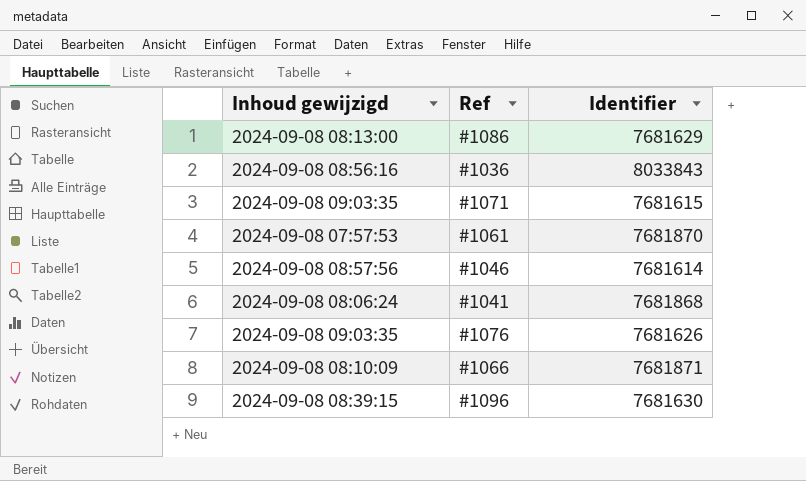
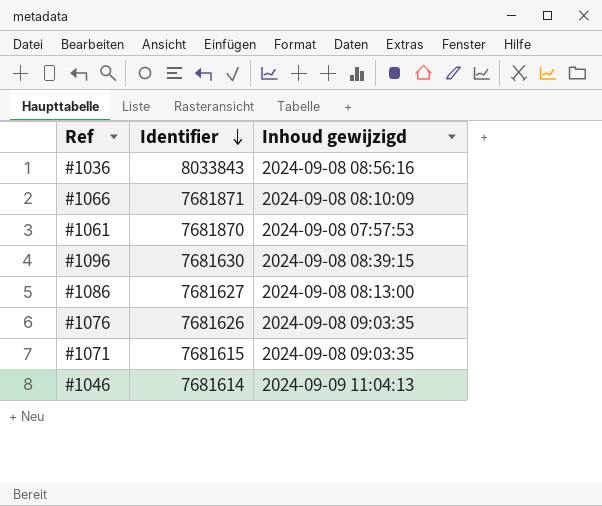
row order: none -> Identifier descending
column Inhoud gewijzigd | position: 1 -> 3
row #1041: 2024-09-08 08:06:24 | 7681868 -> none
#1086 | Identifier: 7681629 -> 7681627
#1046 | Inhoud gewijzigd: 2024-09-08 08:57:56 -> 2024-09-09 11:04:13

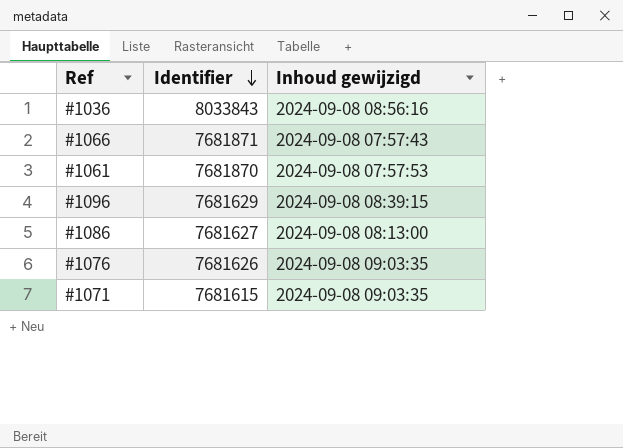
row #1046: 7681614 | 2024-09-09 11:04:13 -> none
#1066 | Inhoud gewijzigd: 2024-09-08 08:10:09 -> 2024-09-08 07:57:43
#1096 | Identifier: 7681630 -> 7681629

